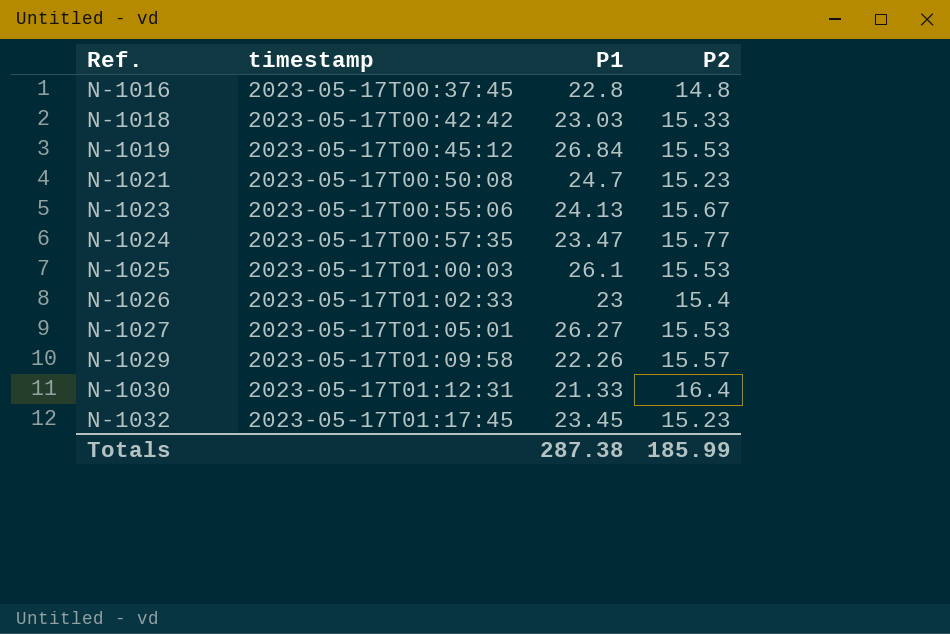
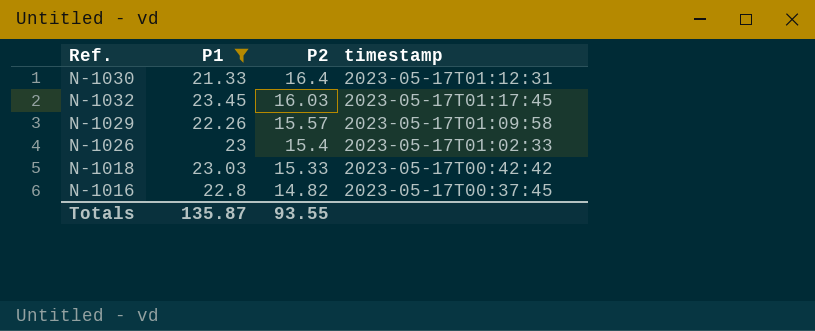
filter: none -> P1 <= 23.45
row order: Ref. ascending -> P2 descending
column timestamp | position: 2 -> 4
N-1032 | P2: 15.23 -> 16.03
N-1016 | P2: 14.8 -> 14.82
Totals | P1: 287.38 -> 135.87
Totals | P2: 185.99 -> 93.55

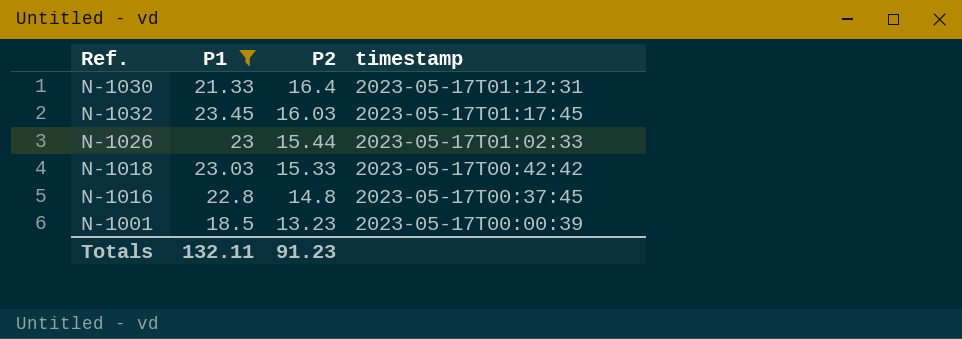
row N-1029: 22.26 | 15.57 | 2023-05-17T01:09:58 -> none
N-1026 | P2: 15.4 -> 15.44
N-1016 | P2: 14.82 -> 14.8
row N-1001: none -> 18.5 | 13.23 | 2023-05-17T00:00:39
Totals | P1: 135.87 -> 132.11
Totals | P2: 93.55 -> 91.23

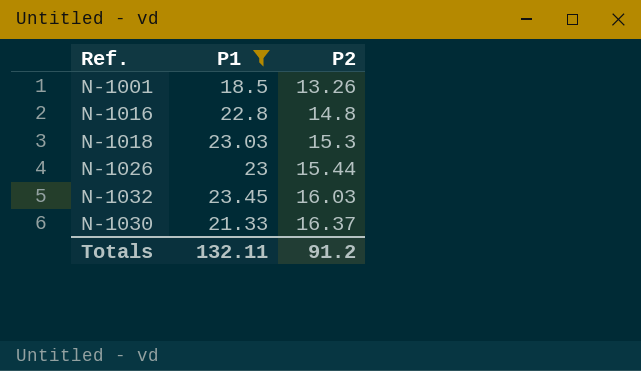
row order: P2 descending -> P2 ascending
column timestamp | position: 4 -> none
N-1001 | P2: 13.23 -> 13.26
N-1018 | P2: 15.33 -> 15.3
N-1030 | P2: 16.4 -> 16.37
Totals | P2: 91.23 -> 91.2

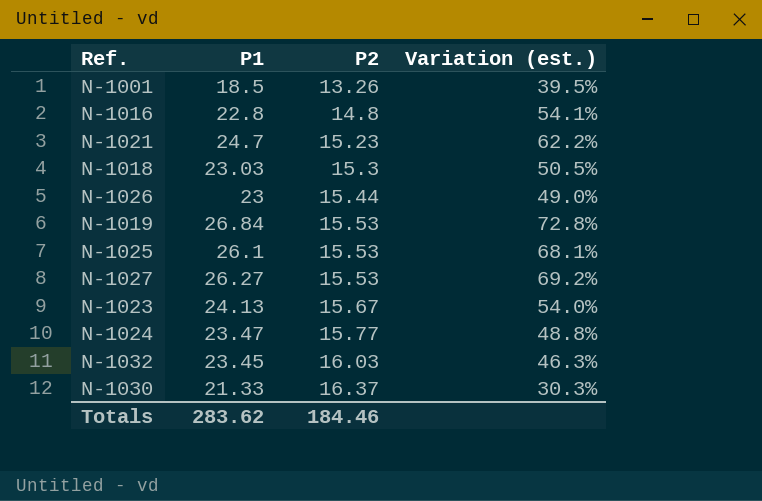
filter: P1 <= 23.45 -> none
column Variation (est.) | formula: none -> ([P1] - [P2]) / [P2]
Totals | P1: 132.11 -> 283.62
Totals | P2: 91.2 -> 184.46

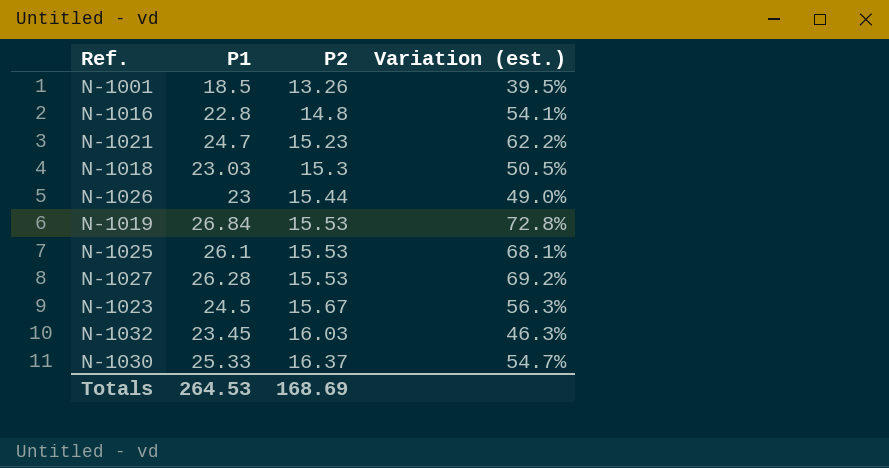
row N-1024: 23.47 | 15.77 | 48.8% -> none
N-1027 | P1: 26.27 -> 26.28
N-1023 | P1: 24.13 -> 24.5
N-1023 | Variation (est.): 54.0% -> 56.3%
N-1030 | P1: 21.33 -> 25.33
N-1030 | Variation (est.): 30.3% -> 54.7%
Totals | P1: 283.62 -> 264.53
Totals | P2: 184.46 -> 168.69

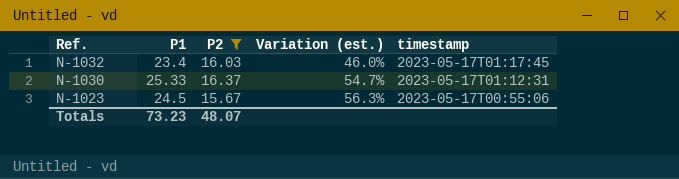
filter: none -> P2 >= 15.67
row order: P2 ascending -> Ref. descending
column timestamp | position: none -> 5
N-1032 | P1: 23.45 -> 23.4
N-1032 | Variation (est.): 46.3% -> 46.0%
Totals | P1: 264.53 -> 73.23
Totals | P2: 168.69 -> 48.07

